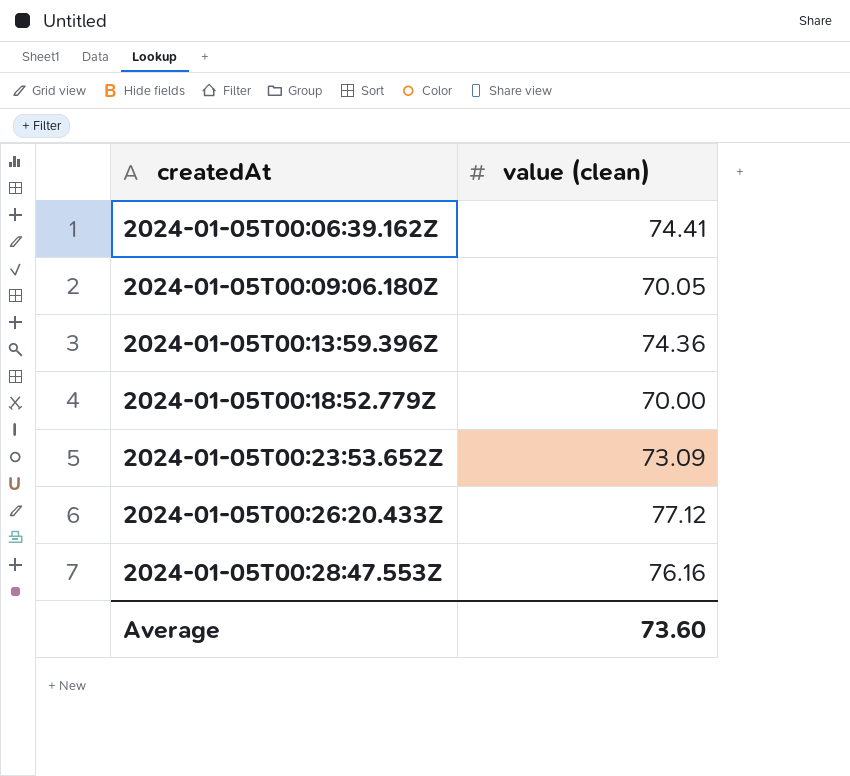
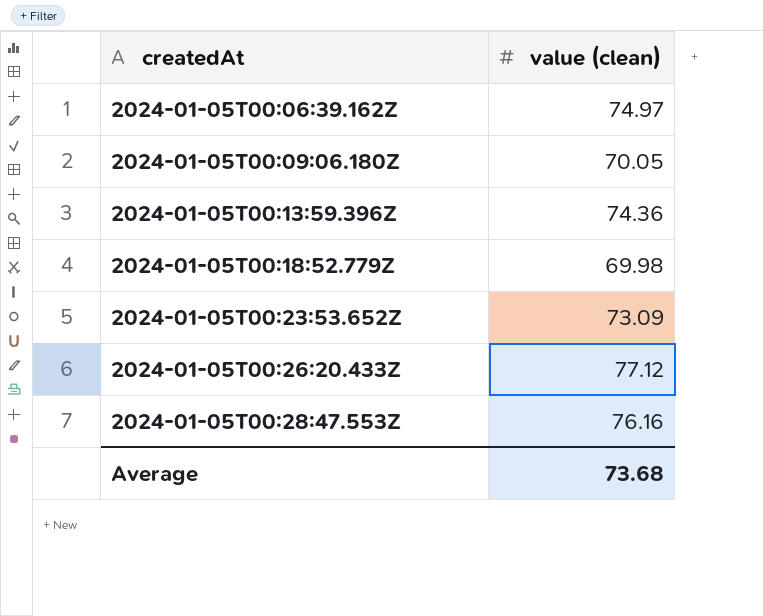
2024-01-05T00:06:39.162Z | value (clean): 74.41 -> 74.97
2024-01-05T00:18:52.779Z | value (clean): 70.00 -> 69.98
Average | value (clean): 73.60 -> 73.68

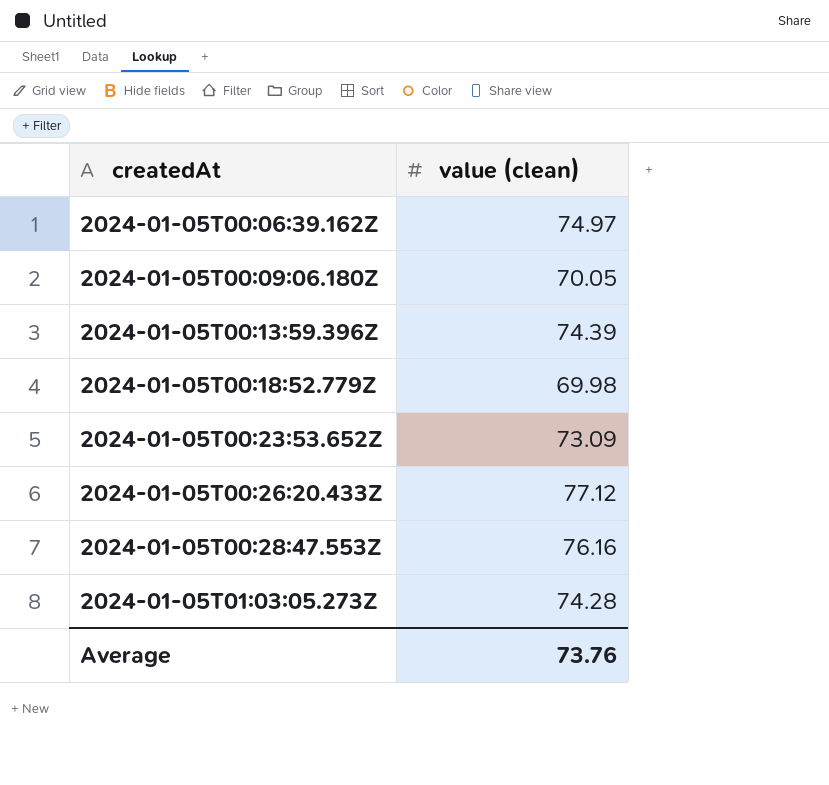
2024-01-05T00:13:59.396Z | value (clean): 74.36 -> 74.39
row 2024-01-05T01:03:05.273Z: none -> 74.28
Average | value (clean): 73.68 -> 73.76

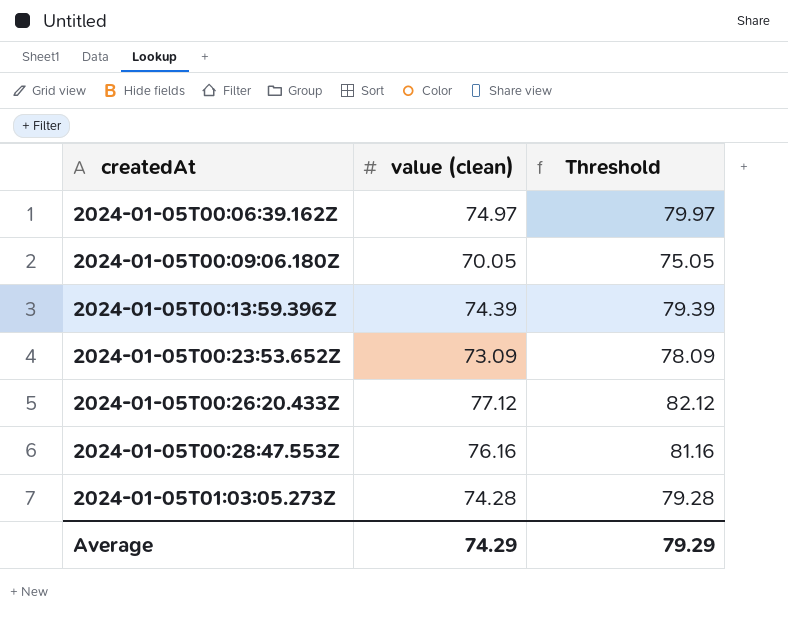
column Threshold | formula: none -> [value (clean)] + 5
row 2024-01-05T00:18:52.779Z: 69.98 -> none
Average | value (clean): 73.76 -> 74.29

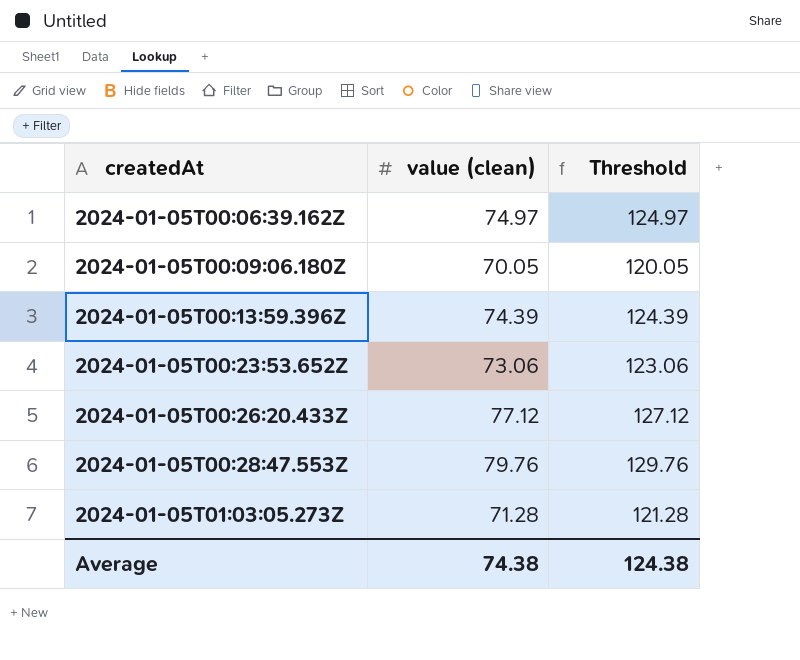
column Threshold | formula: [value (clean)] + 5 -> [value (clean)] + 50
2024-01-05T00:23:53.652Z | value (clean): 73.09 -> 73.06
2024-01-05T00:28:47.553Z | value (clean): 76.16 -> 79.76
2024-01-05T01:03:05.273Z | value (clean): 74.28 -> 71.28
Average | value (clean): 74.29 -> 74.38
Average | Threshold: 79.29 -> 124.38

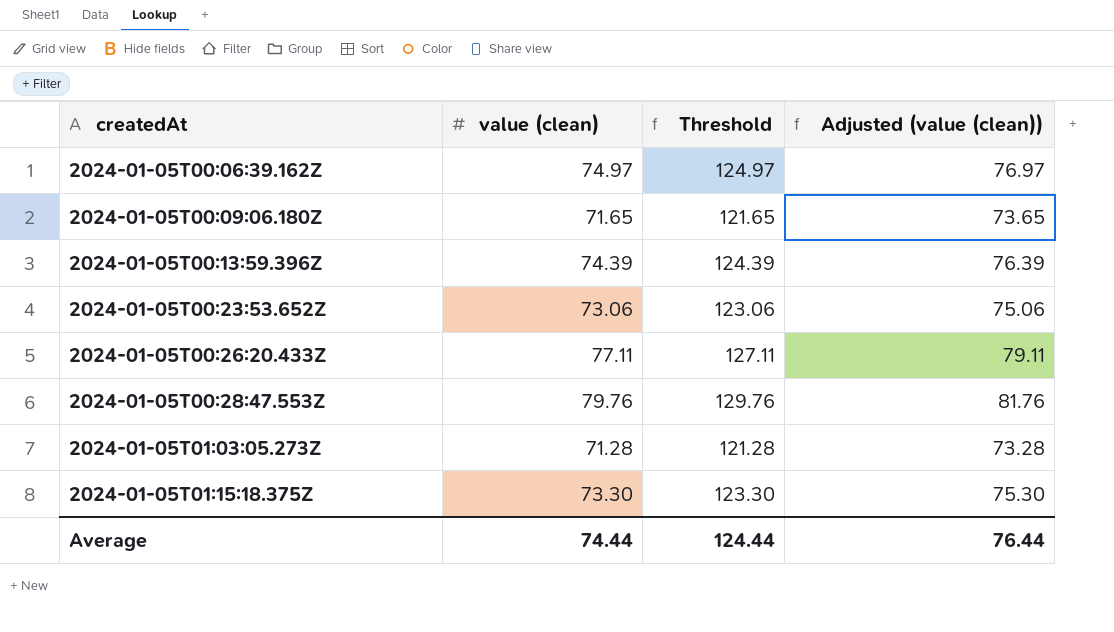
column Adjusted (value (clean)) | formula: none -> [value (clean)] + 2
2024-01-05T00:09:06.180Z | value (clean): 70.05 -> 71.65
2024-01-05T00:09:06.180Z | Threshold: 120.05 -> 121.65
2024-01-05T00:26:20.433Z | value (clean): 77.12 -> 77.11
2024-01-05T00:26:20.433Z | Threshold: 127.12 -> 127.11
row 2024-01-05T01:15:18.375Z: none -> 73.30 | 123.30 | 75.30
Average | value (clean): 74.38 -> 74.44
Average | Threshold: 124.38 -> 124.44

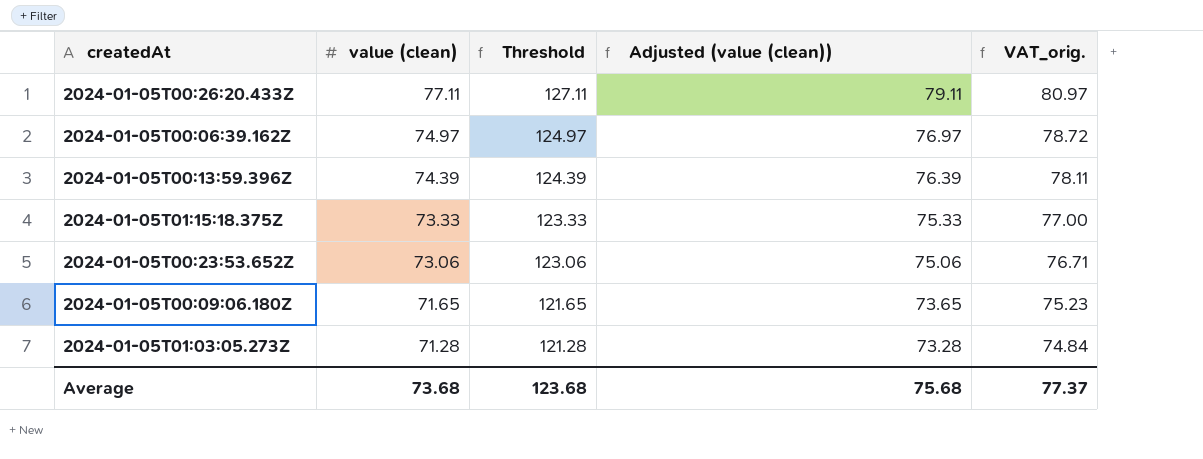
row order: createdAt ascending -> value (clean) descending
column VAT_orig. | formula: none -> [value (clean)] * 1.05
row 2024-01-05T00:28:47.553Z: 79.76 | 129.76 | 81.76 -> none
2024-01-05T01:15:18.375Z | value (clean): 73.30 -> 73.33
2024-01-05T01:15:18.375Z | Threshold: 123.30 -> 123.33
2024-01-05T01:15:18.375Z | Adjusted (value (clean)): 75.30 -> 75.33
Average | value (clean): 74.44 -> 73.68
Average | Threshold: 124.44 -> 123.68
Average | Adjusted (value (clean)): 76.44 -> 75.68

